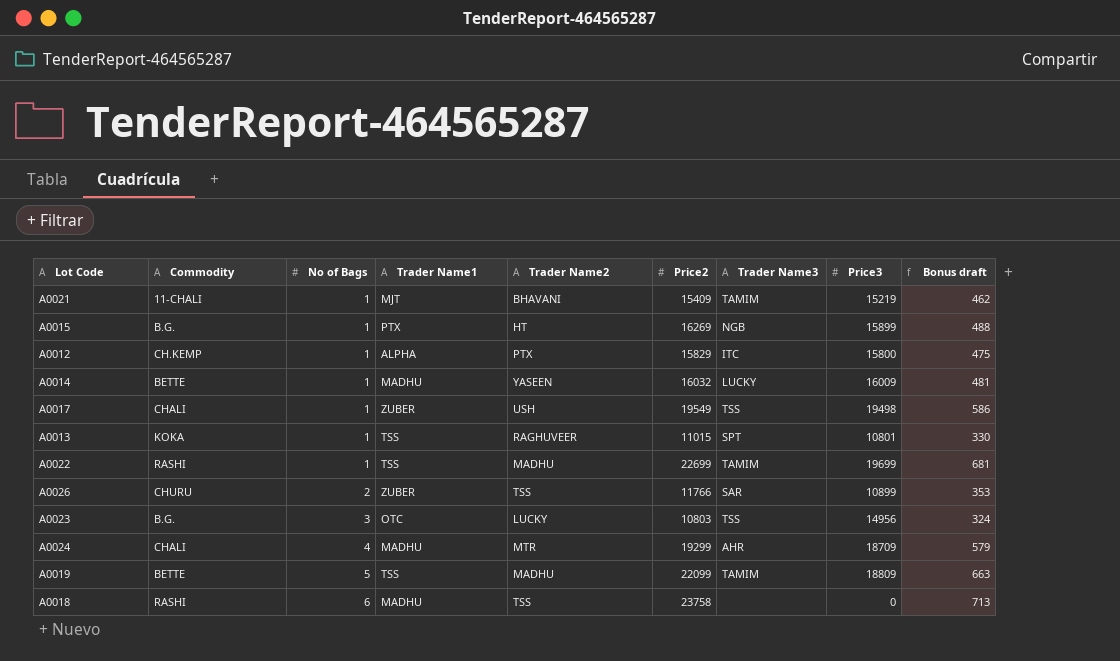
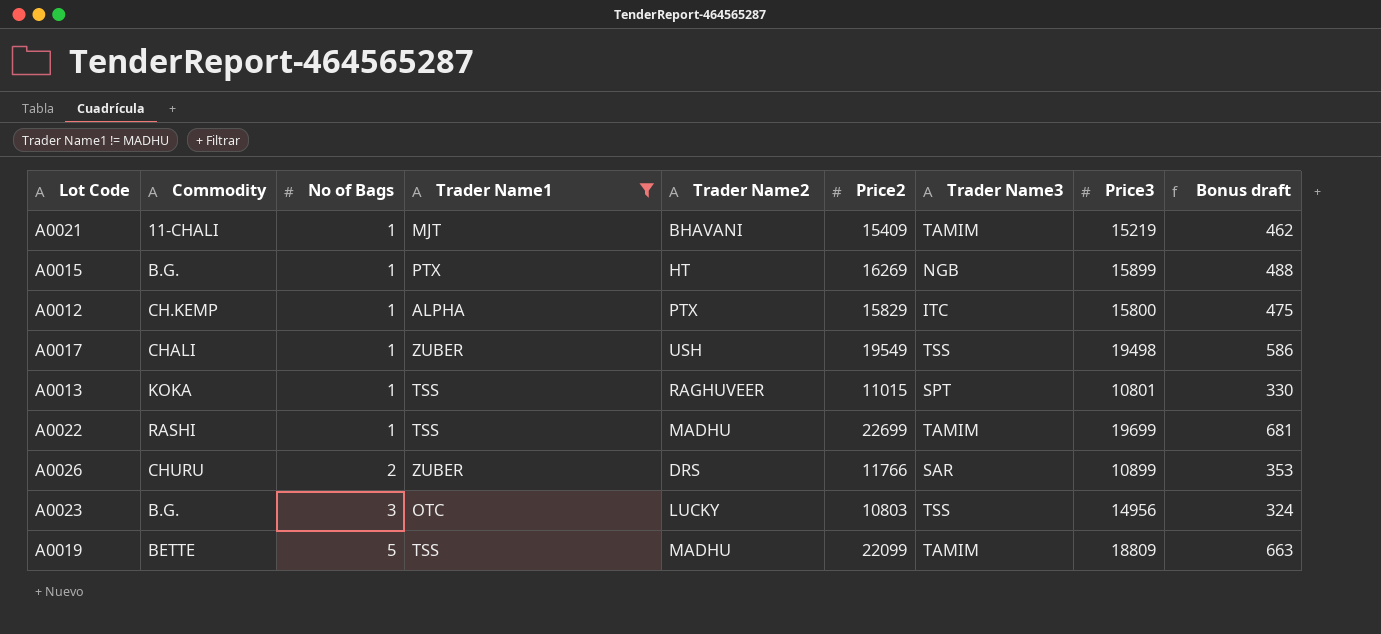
filter: none -> Trader Name1 != MADHU
A0026 | Trader Name2: TSS -> DRS

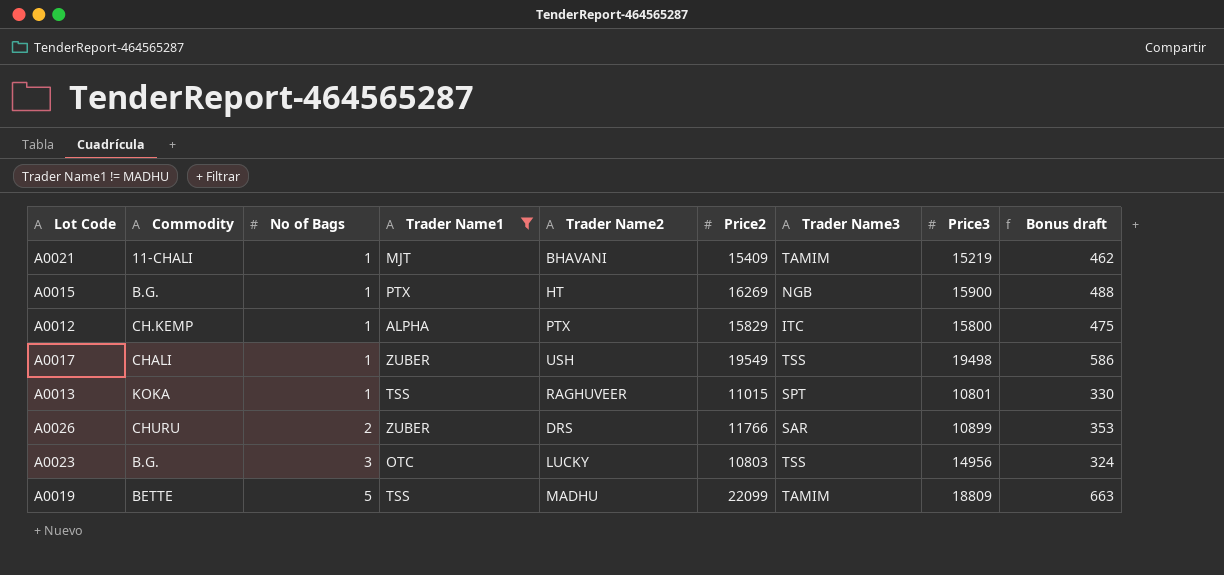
row A0022: RASHI | 1 | TSS | MADHU | 22699 | TAMIM | 19699 | 681 -> none
A0015 | Price3: 15899 -> 15900

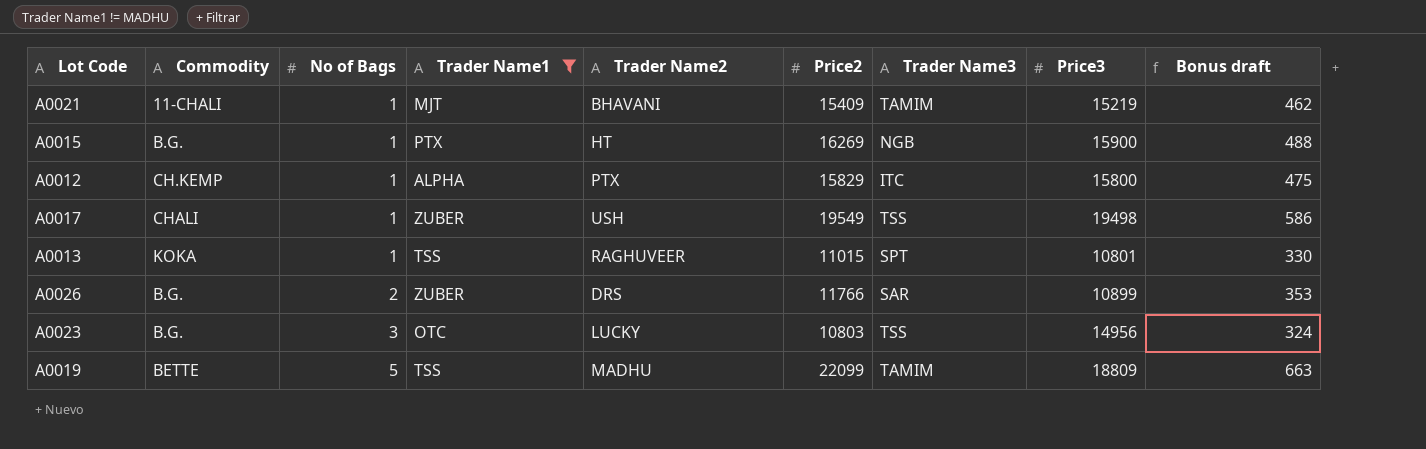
A0026 | Commodity: CHURU -> B.G.

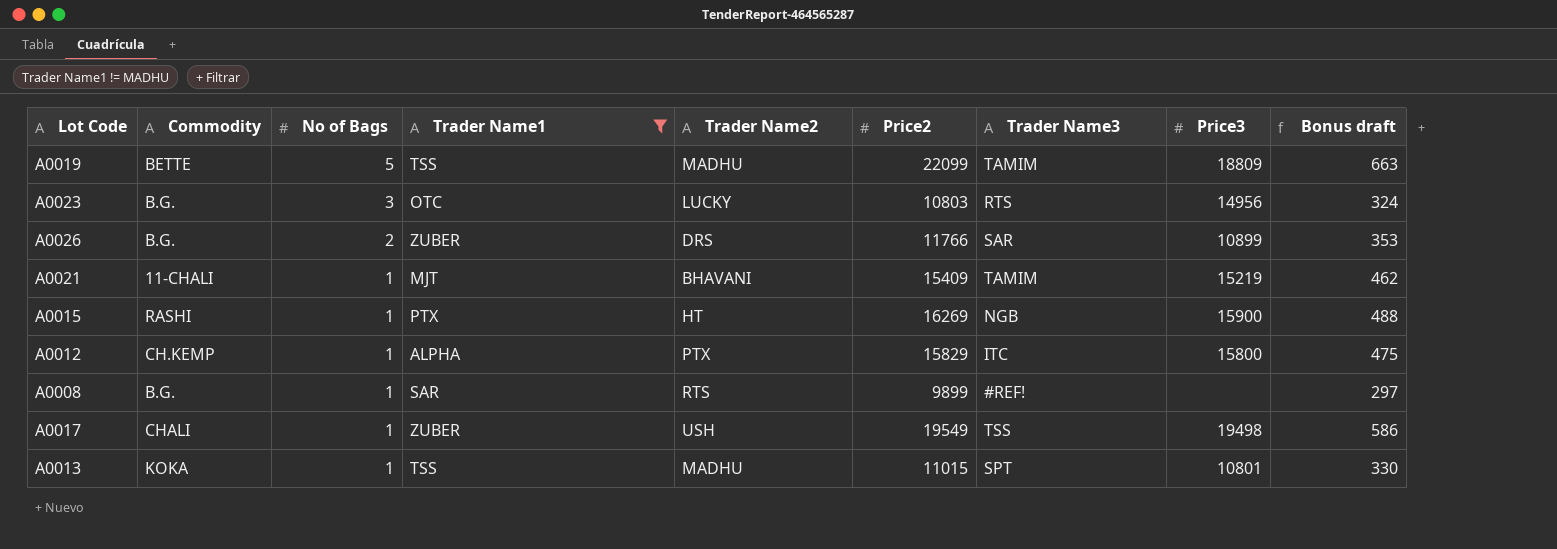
row order: No of Bags ascending -> No of Bags descending
A0023 | Trader Name3: TSS -> RTS
A0015 | Commodity: B.G. -> RASHI
row A0008: none -> B.G. | 1 | SAR | RTS | 9899 | #REF! | none | 297
A0013 | Trader Name2: RAGHUVEER -> MADHU

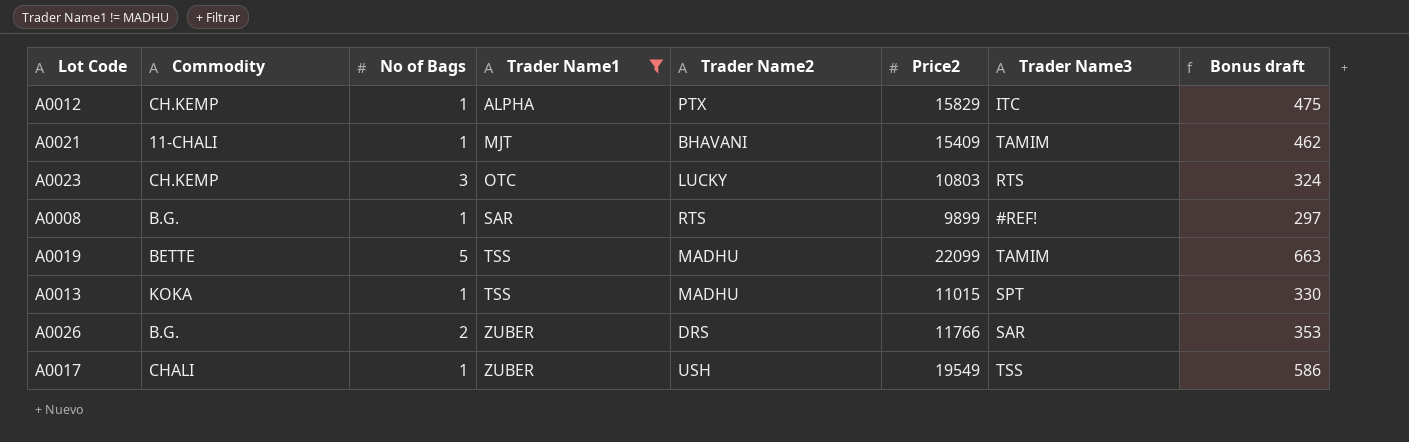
row order: No of Bags descending -> Trader Name1 ascending
column Price3 | position: 8 -> none
row A0015: RASHI | 1 | PTX | HT | 16269 | NGB | 15900 | 488 -> none
A0023 | Commodity: B.G. -> CH.KEMP

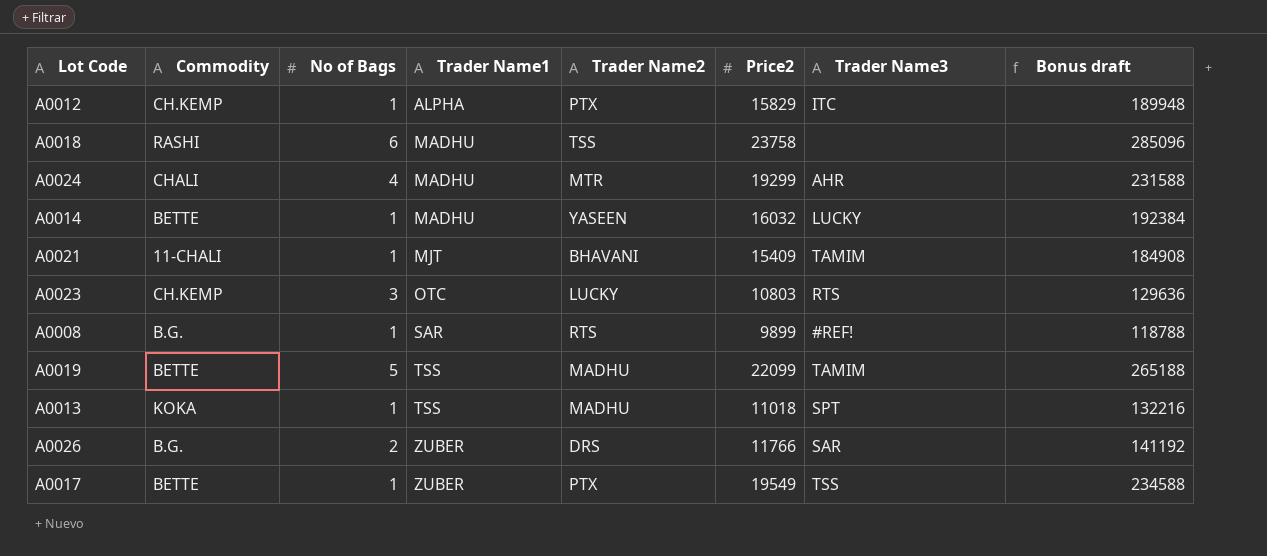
filter: Trader Name1 != MADHU -> none
column Bonus draft | formula: [Price2] * 0.03 -> [Price2] * 12
A0013 | Price2: 11015 -> 11018
A0017 | Commodity: CHALI -> BETTE
A0017 | Trader Name2: USH -> PTX

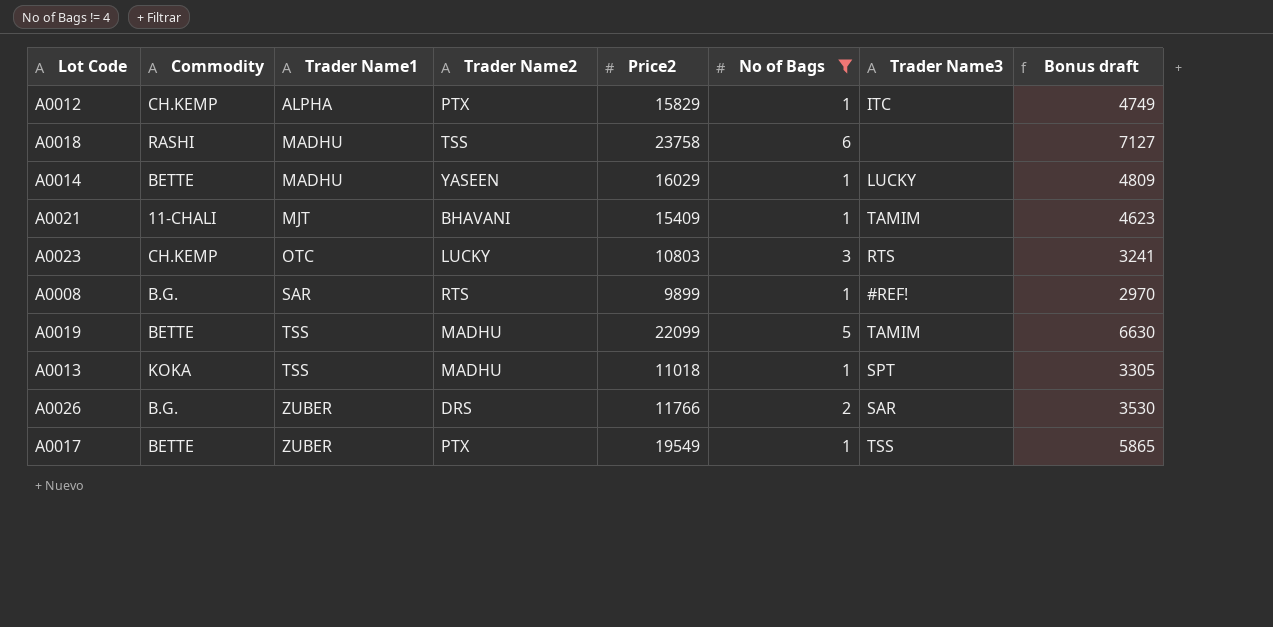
filter: none -> No of Bags != 4
column No of Bags | position: 3 -> 6
column Bonus draft | formula: [Price2] * 12 -> [Price2] * 0.3
A0014 | Price2: 16032 -> 16029

